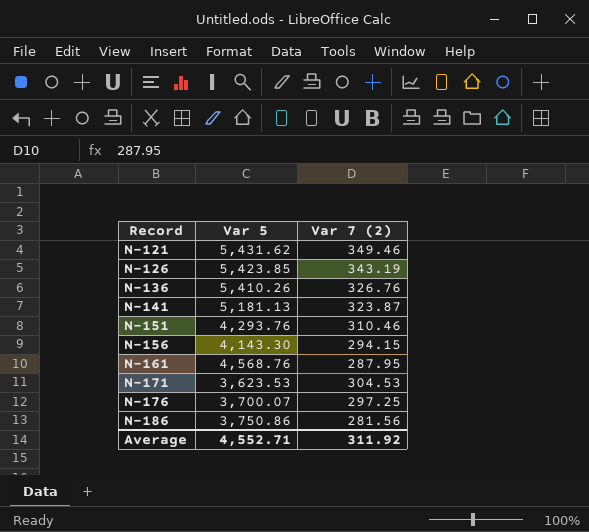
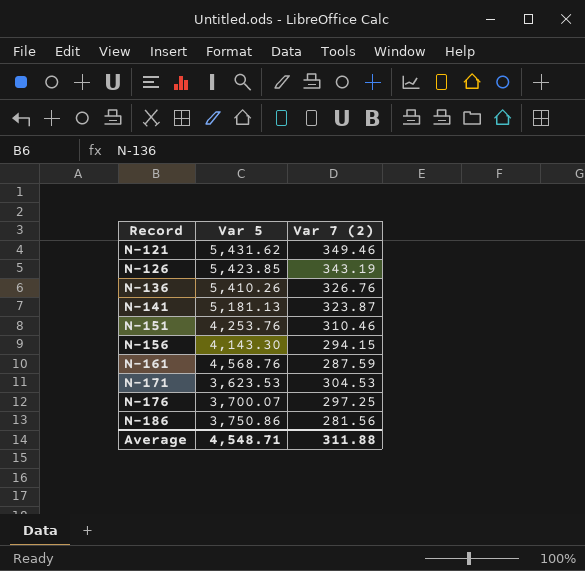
N-151 | Var 5: 4,293.76 -> 4,253.76
N-161 | Var 7 (2): 287.95 -> 287.59
Average | Var 5: 4,552.71 -> 4,548.71
Average | Var 7 (2): 311.92 -> 311.88

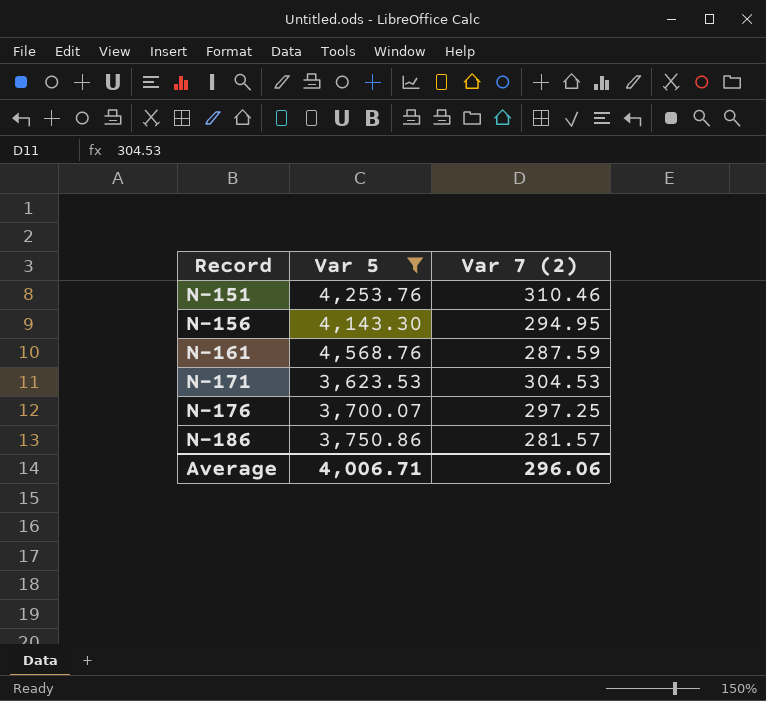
filter: none -> Var 5 <= 4,568.76
N-156 | Var 7 (2): 294.15 -> 294.95
N-186 | Var 7 (2): 281.56 -> 281.57
Average | Var 5: 4,548.71 -> 4,006.71
Average | Var 7 (2): 311.88 -> 296.06

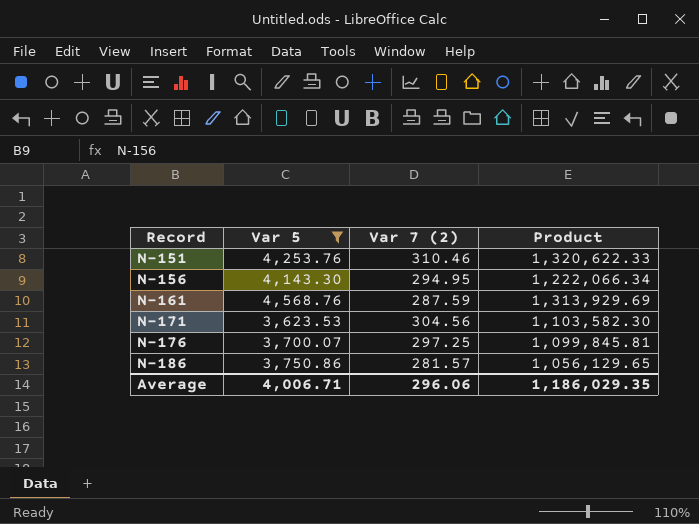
column Product | formula: none -> [Var 5] * [Var 7 (2)]
N-171 | Var 7 (2): 304.53 -> 304.56

